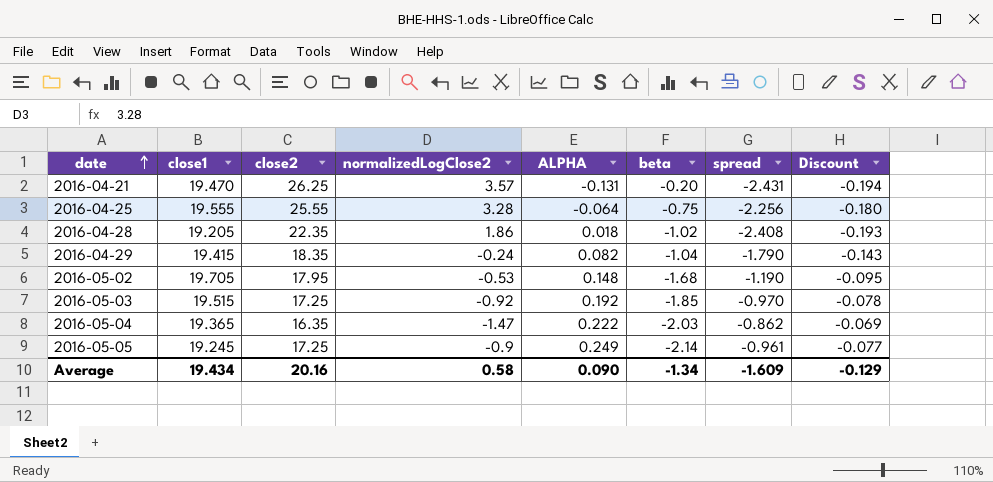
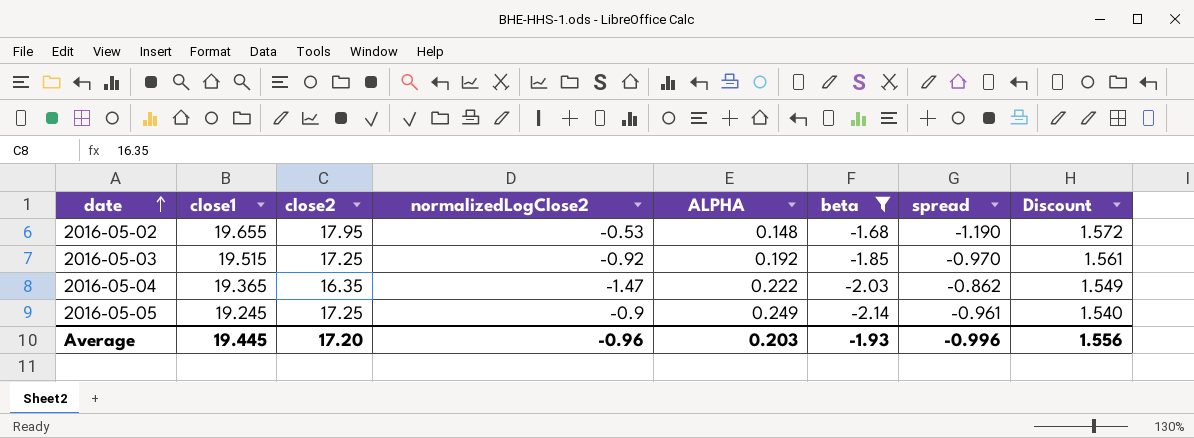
filter: none -> beta <= -1.68
column Discount | formula: [spread] * 0.08 -> [close1] * 0.08
2016-05-02 | close1: 19.705 -> 19.655
Average | close1: 19.434 -> 19.445
Average | close2: 20.16 -> 17.20
Average | normalizedLogClose2: 0.58 -> -0.96
Average | ALPHA: 0.090 -> 0.203
Average | beta: -1.34 -> -1.93
Average | spread: -1.609 -> -0.996
Average | Discount: -0.129 -> 1.556

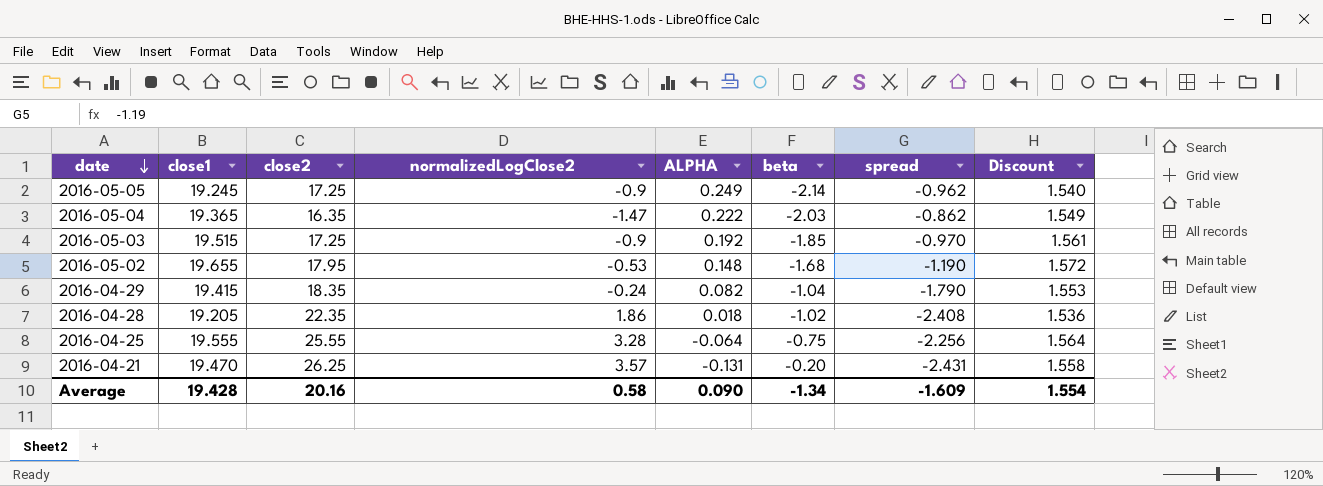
filter: beta <= -1.68 -> none
row order: date ascending -> date descending
2016-05-05 | spread: -0.961 -> -0.962
2016-05-03 | normalizedLogClose2: -0.92 -> -0.9
Average | close1: 19.445 -> 19.428
Average | close2: 17.20 -> 20.16
Average | normalizedLogClose2: -0.96 -> 0.58
Average | ALPHA: 0.203 -> 0.090
Average | beta: -1.93 -> -1.34
Average | spread: -0.996 -> -1.609
Average | Discount: 1.556 -> 1.554

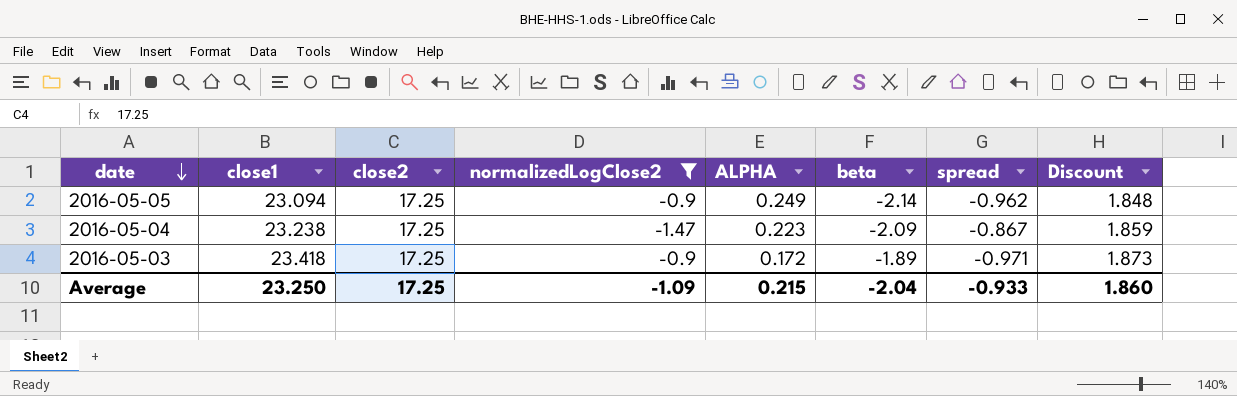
filter: none -> normalizedLogClose2 <= -0.9
2016-05-05 | close1: 19.245 -> 23.094
2016-05-05 | Discount: 1.540 -> 1.848
2016-05-04 | close1: 19.365 -> 23.238
2016-05-04 | close2: 16.35 -> 17.25
2016-05-04 | ALPHA: 0.222 -> 0.223
2016-05-04 | beta: -2.03 -> -2.09
2016-05-04 | spread: -0.862 -> -0.867
2016-05-04 | Discount: 1.549 -> 1.859
2016-05-03 | close1: 19.515 -> 23.418
2016-05-03 | ALPHA: 0.192 -> 0.172
2016-05-03 | beta: -1.85 -> -1.89
2016-05-03 | spread: -0.970 -> -0.971
2016-05-03 | Discount: 1.561 -> 1.873
Average | close1: 19.428 -> 23.250
Average | close2: 20.16 -> 17.25
Average | normalizedLogClose2: 0.58 -> -1.09
Average | ALPHA: 0.090 -> 0.215
Average | beta: -1.34 -> -2.04
Average | spread: -1.609 -> -0.933
Average | Discount: 1.554 -> 1.860

